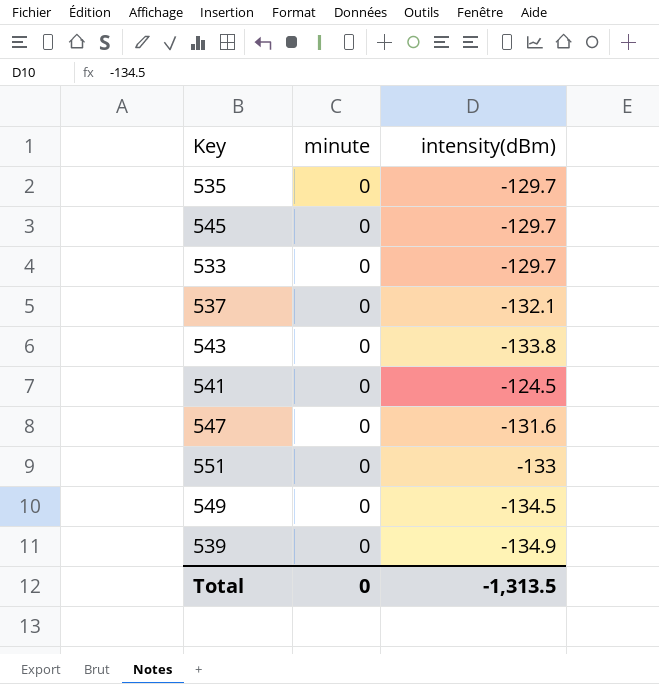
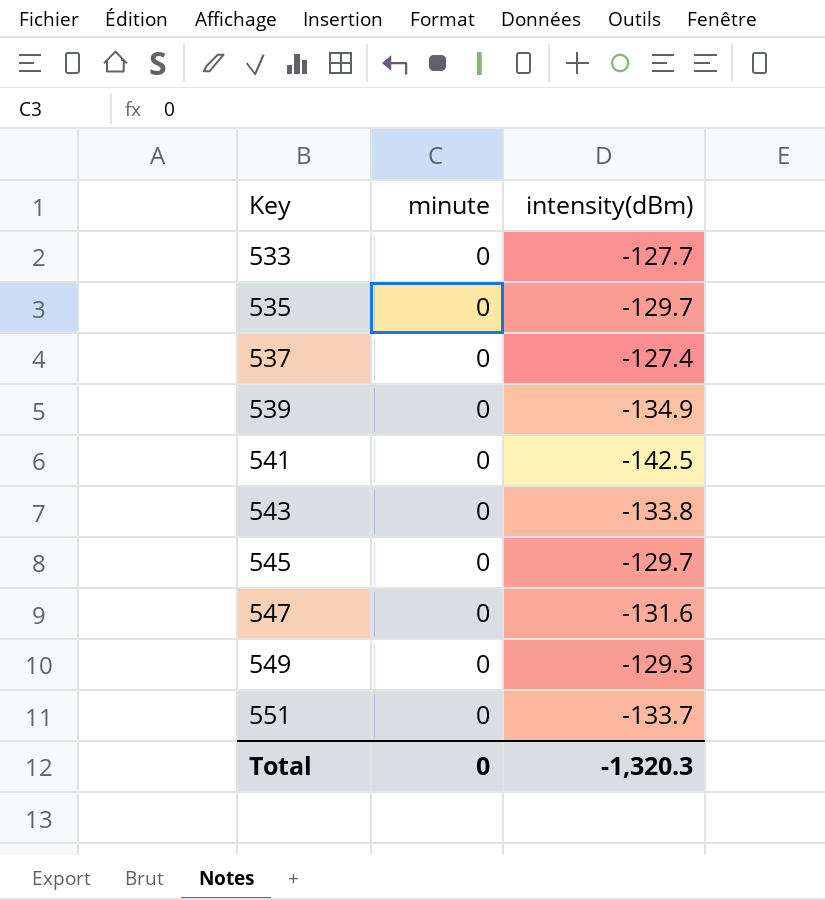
row order: none -> Key ascending
533 | intensity(dBm): -129.7 -> -127.7
537 | intensity(dBm): -132.1 -> -127.4
541 | intensity(dBm): -124.5 -> -142.5
549 | intensity(dBm): -134.5 -> -129.3
551 | intensity(dBm): -133 -> -133.7
Total | intensity(dBm): -1,313.5 -> -1,320.3

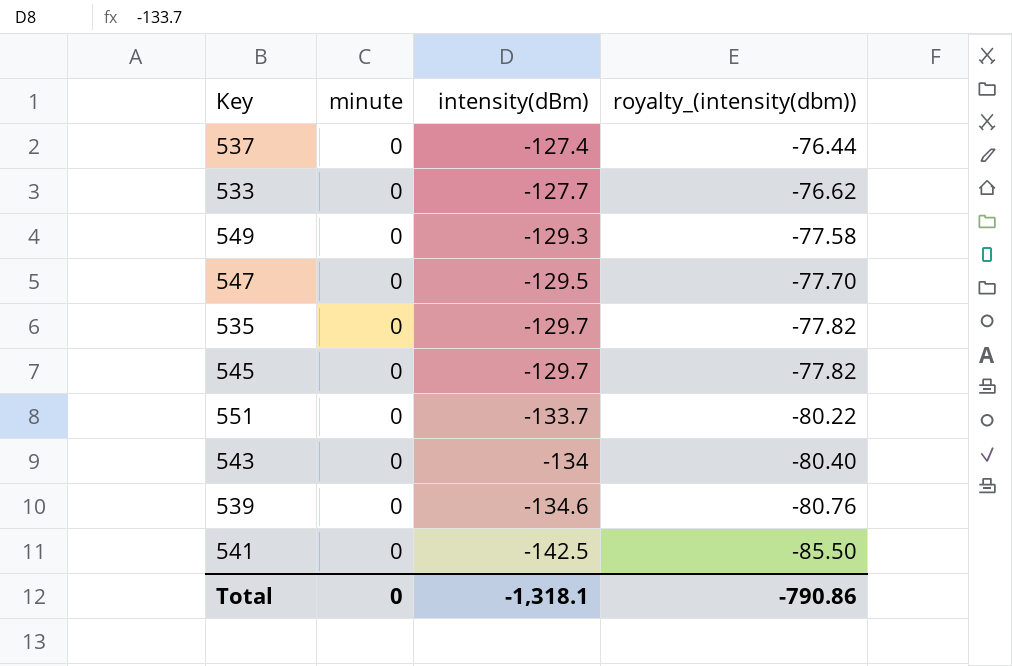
row order: Key ascending -> intensity(dBm) descending
column royalty_(intensity(dbm)) | formula: none -> [intensity(dBm)] * 0.6
547 | intensity(dBm): -131.6 -> -129.5
543 | intensity(dBm): -133.8 -> -134
539 | intensity(dBm): -134.9 -> -134.6
Total | intensity(dBm): -1,320.3 -> -1,318.1

